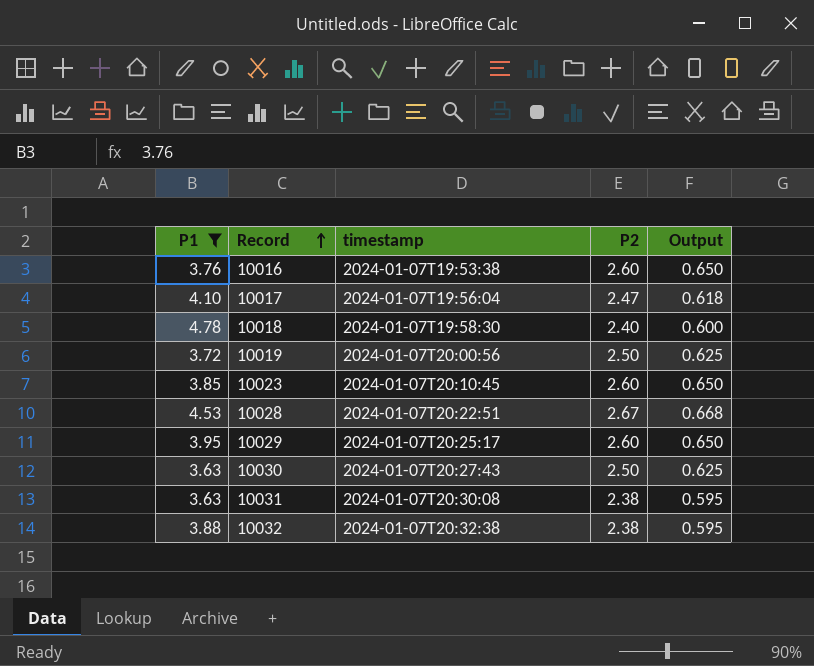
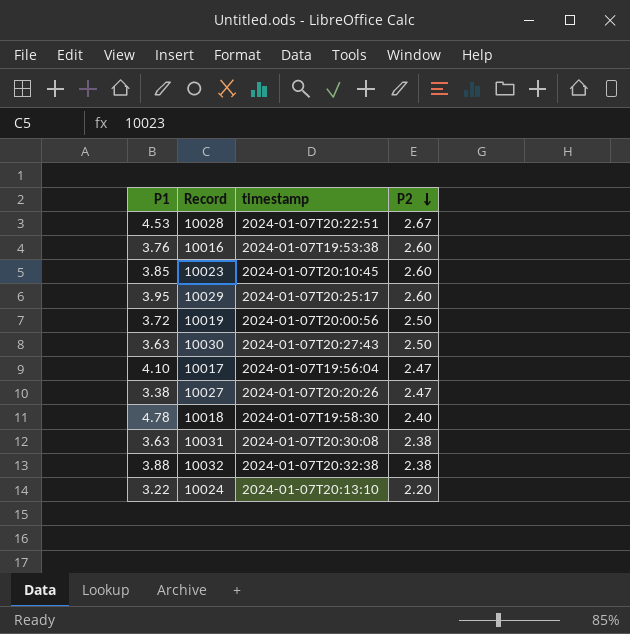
filter: P1 >= 3.63 -> none
row order: Record ascending -> P2 descending
column Output | formula: [P2] * 0.25 -> none

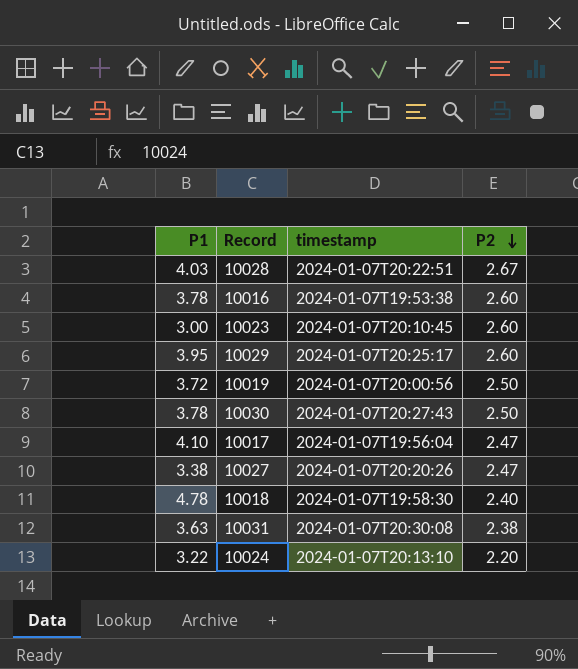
row 10032: 3.88 | 2024-01-07T20:32:38 | 2.38 -> none
10028 | P1: 4.53 -> 4.03
10016 | P1: 3.76 -> 3.78
10023 | P1: 3.85 -> 3.00
10030 | P1: 3.63 -> 3.78

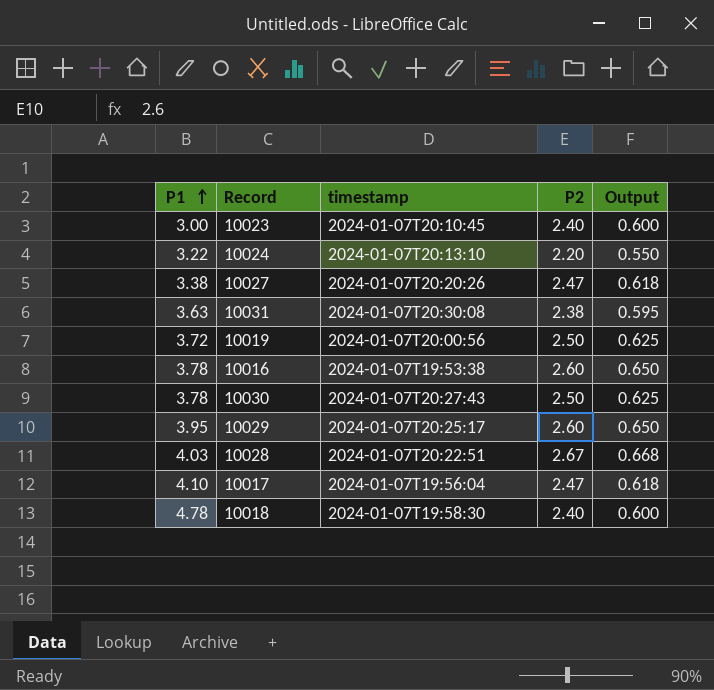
row order: P2 descending -> P1 ascending
column Output | formula: none -> [P2] * 0.25
10023 | P2: 2.60 -> 2.40

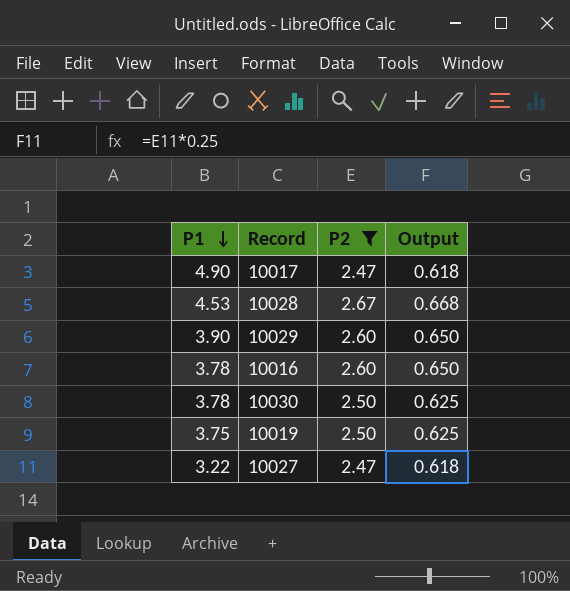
filter: none -> P2 >= 2.47
row order: P1 ascending -> P1 descending
column timestamp | position: 3 -> none
10017 | P1: 4.10 -> 4.90
10028 | P1: 4.03 -> 4.53
10029 | P1: 3.95 -> 3.90
10019 | P1: 3.72 -> 3.75
10027 | P1: 3.38 -> 3.22

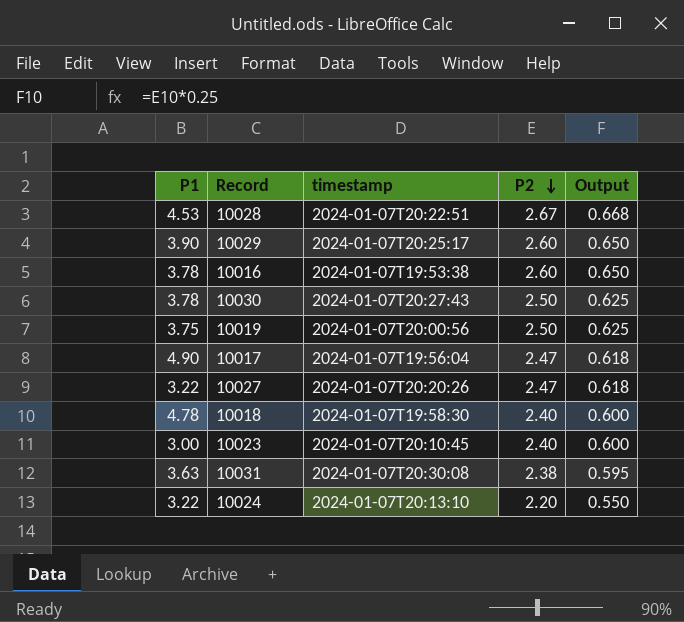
filter: P2 >= 2.47 -> none
row order: P1 descending -> P2 descending
column timestamp | position: none -> 3

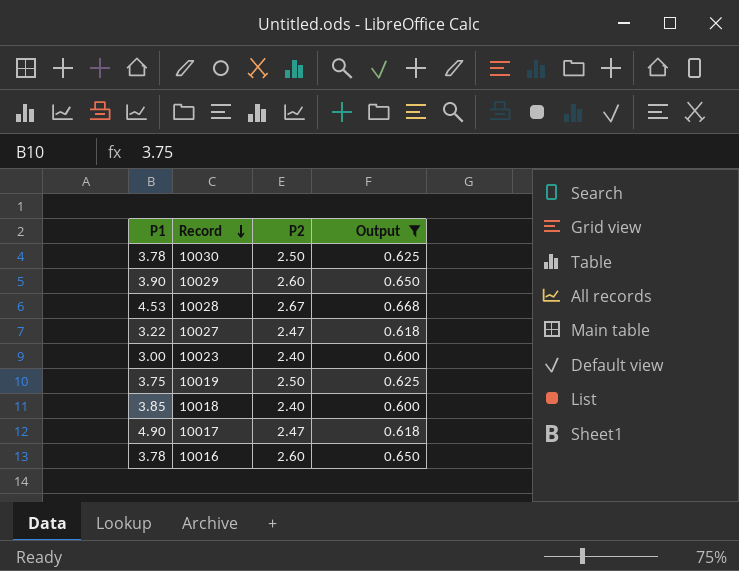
filter: none -> Output >= 0.600
row order: P2 descending -> Record descending
column timestamp | position: 3 -> none
10018 | P1: 4.78 -> 3.85

